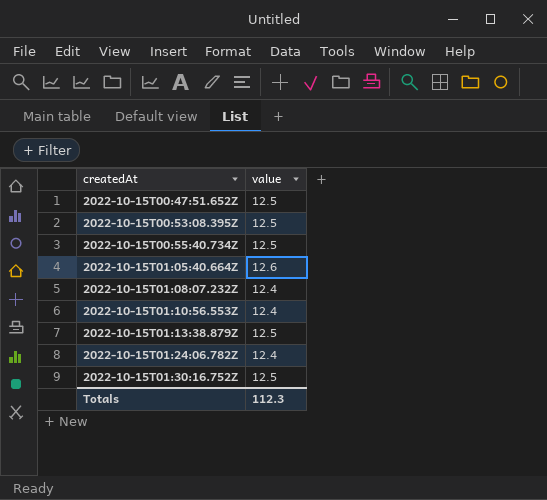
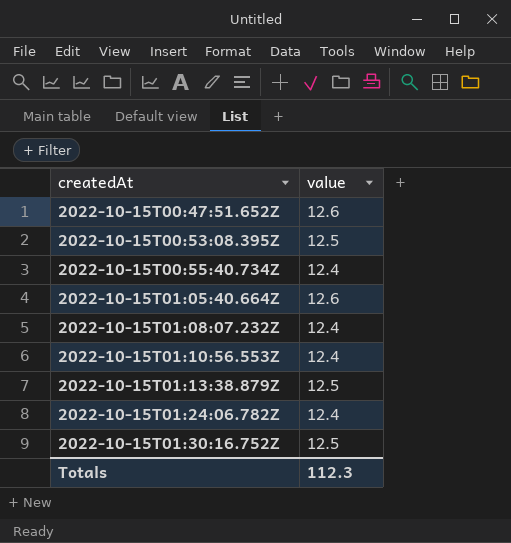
2022-10-15T00:47:51.652Z | value: 12.5 -> 12.6
2022-10-15T00:55:40.734Z | value: 12.5 -> 12.4

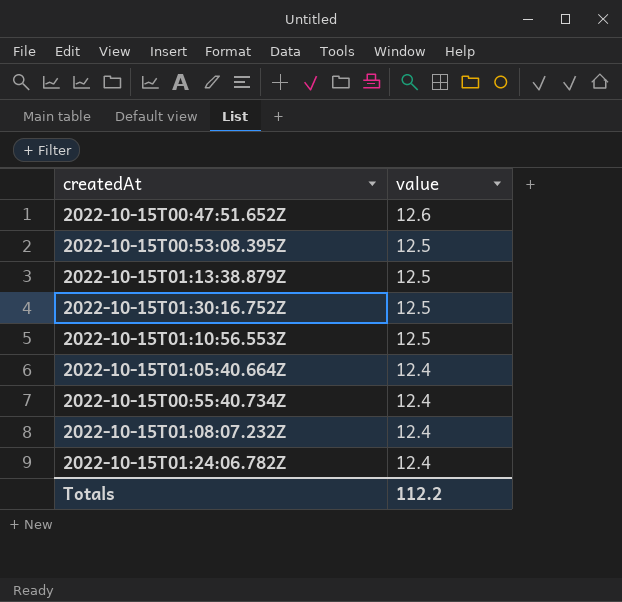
row order: createdAt ascending -> value descending
2022-10-15T01:10:56.553Z | value: 12.4 -> 12.5
2022-10-15T01:05:40.664Z | value: 12.6 -> 12.4
Totals | value: 112.3 -> 112.2

